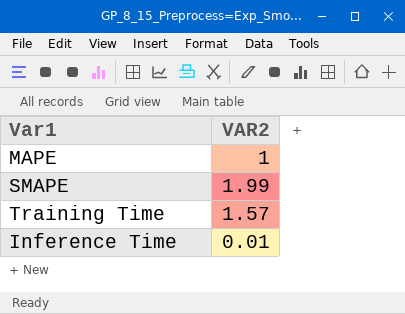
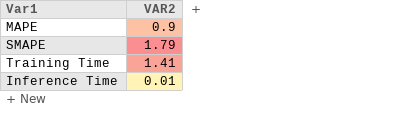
MAPE | VAR2: 1 -> 0.9
SMAPE | VAR2: 1.99 -> 1.79
Training Time | VAR2: 1.57 -> 1.41

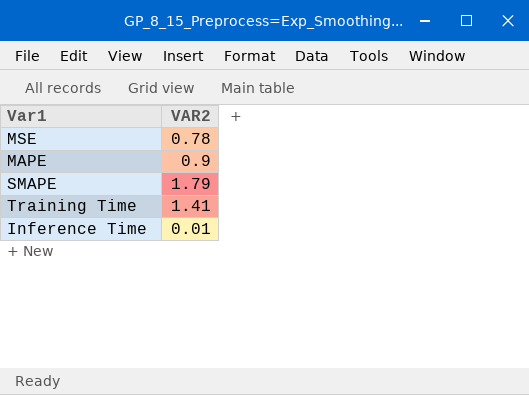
row MSE: none -> 0.78

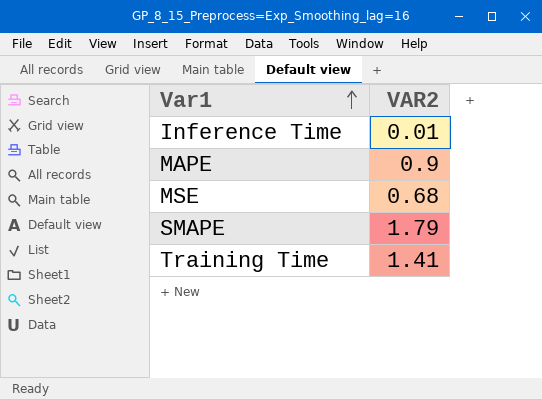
row order: none -> Var1 ascending
MSE | VAR2: 0.78 -> 0.68

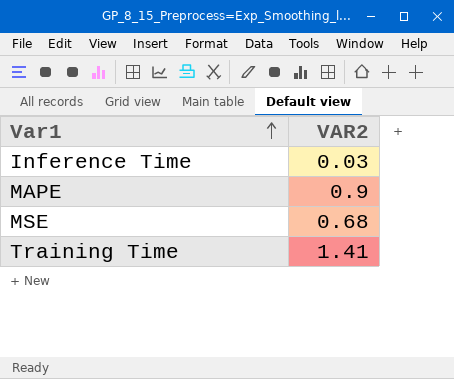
row SMAPE: 1.79 -> none
Inference Time | VAR2: 0.01 -> 0.03

